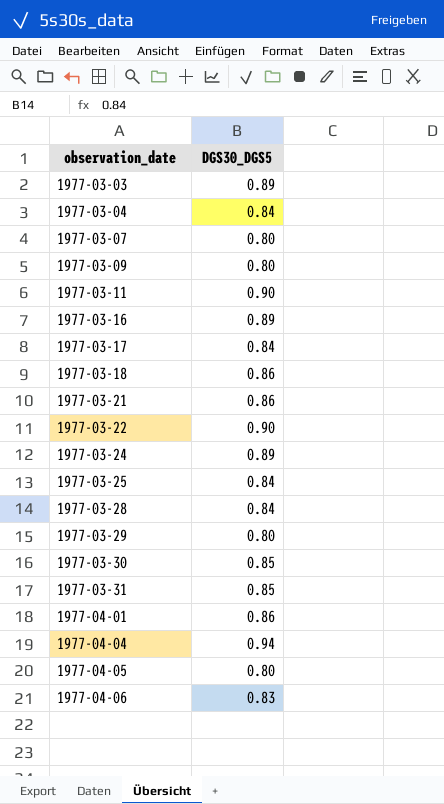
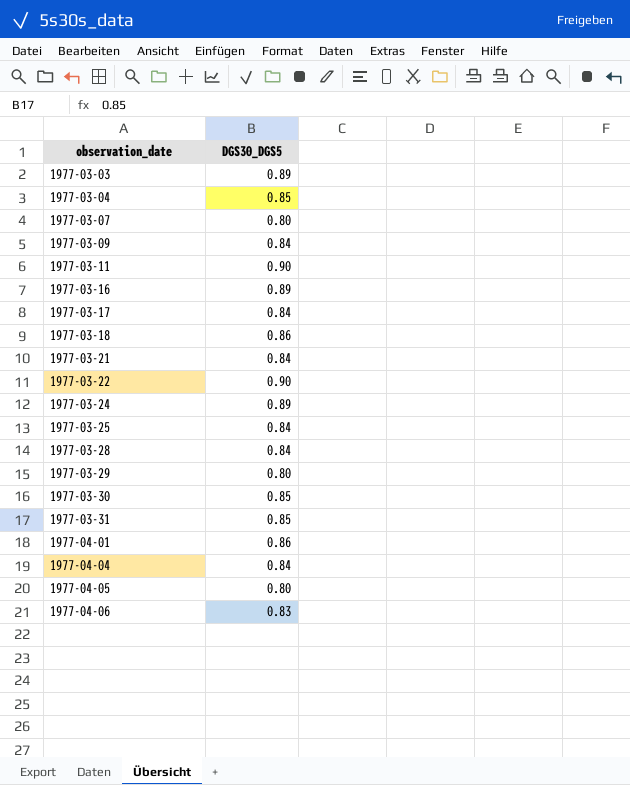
1977-03-04 | DGS30_DGS5: 0.84 -> 0.85
1977-03-09 | DGS30_DGS5: 0.80 -> 0.84
1977-03-21 | DGS30_DGS5: 0.86 -> 0.84
1977-04-04 | DGS30_DGS5: 0.94 -> 0.84

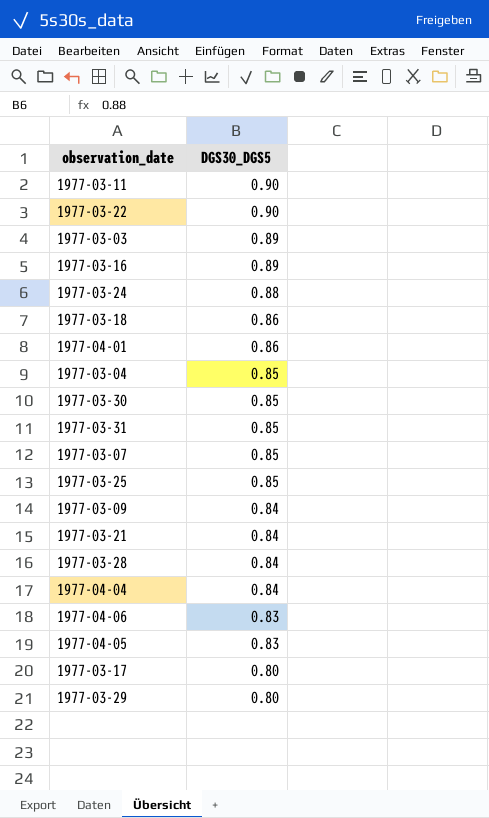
row order: observation_date ascending -> DGS30_DGS5 descending
1977-03-24 | DGS30_DGS5: 0.89 -> 0.88
1977-03-07 | DGS30_DGS5: 0.80 -> 0.85
1977-03-25 | DGS30_DGS5: 0.84 -> 0.85
1977-04-05 | DGS30_DGS5: 0.80 -> 0.83
1977-03-17 | DGS30_DGS5: 0.84 -> 0.80

